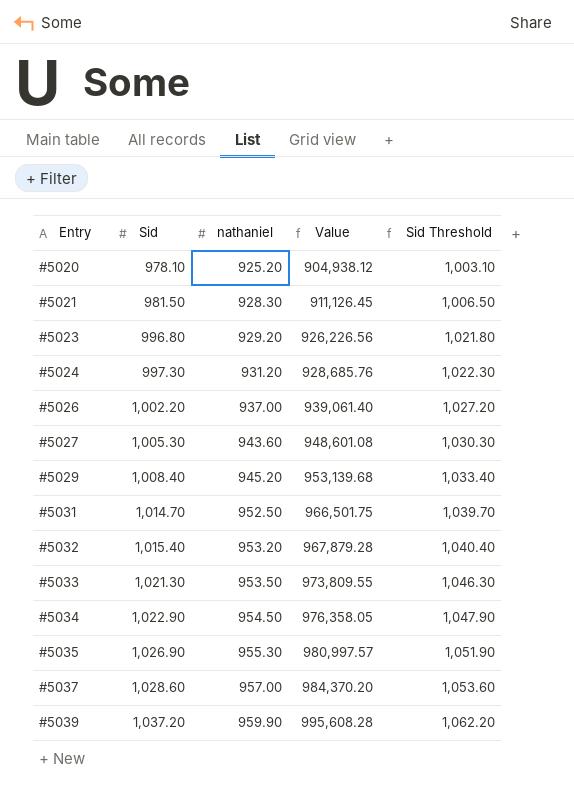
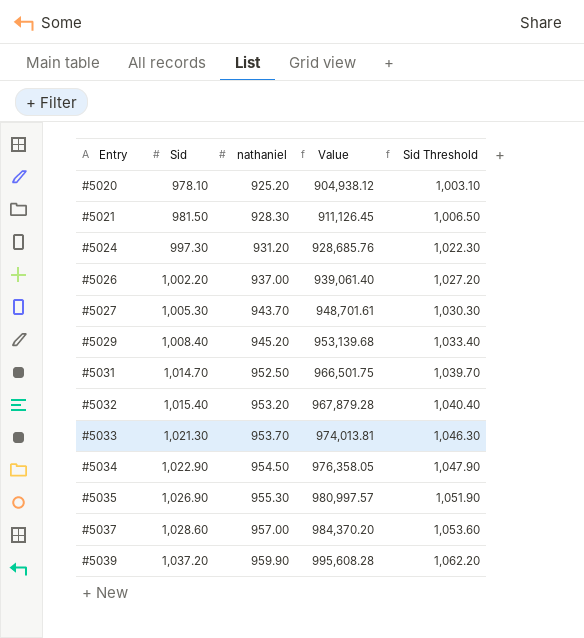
row #5023: 996.80 | 929.20 | 926,226.56 | 1,021.80 -> none
#5027 | nathaniel: 943.60 -> 943.70
#5027 | Value: 948,601.08 -> 948,701.61
#5033 | nathaniel: 953.50 -> 953.70
#5033 | Value: 973,809.55 -> 974,013.81

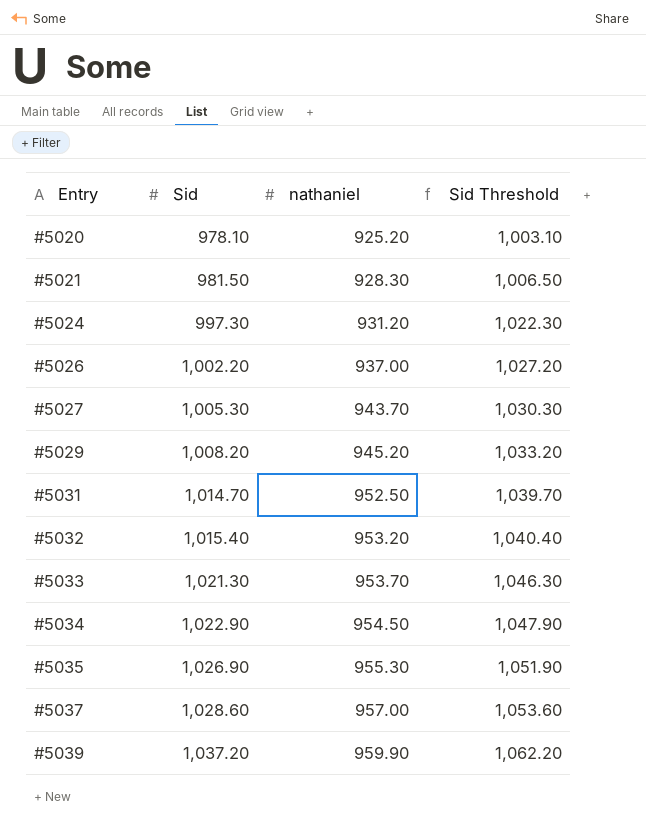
column Value | formula: [Sid] * [nathaniel] -> none
#5029 | Sid: 1,008.40 -> 1,008.20
#5029 | Sid Threshold: 1,033.40 -> 1,033.20

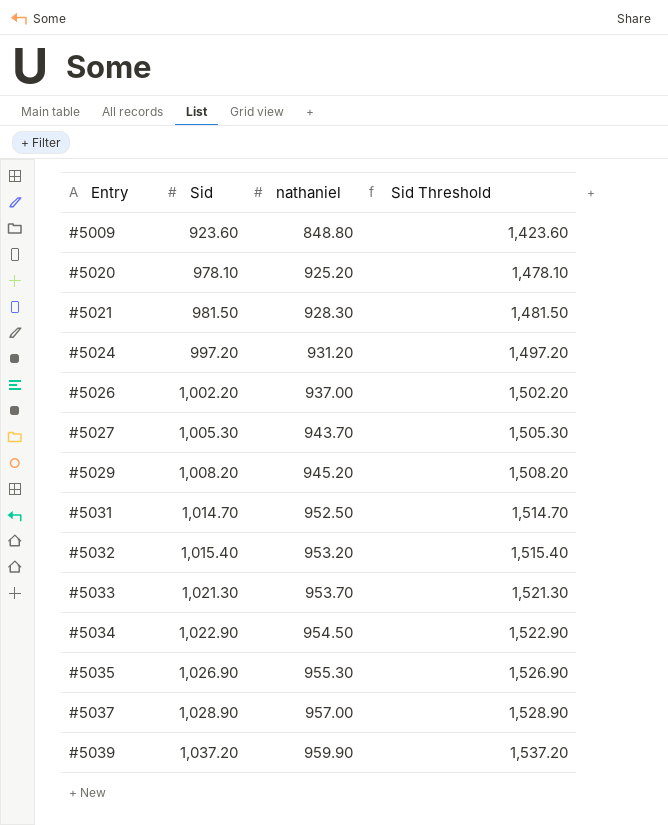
column Sid Threshold | formula: [Sid] + 25 -> [Sid] + 500
row #5009: none -> 923.60 | 848.80 | 1,423.60
#5024 | Sid: 997.30 -> 997.20
#5037 | Sid: 1,028.60 -> 1,028.90

